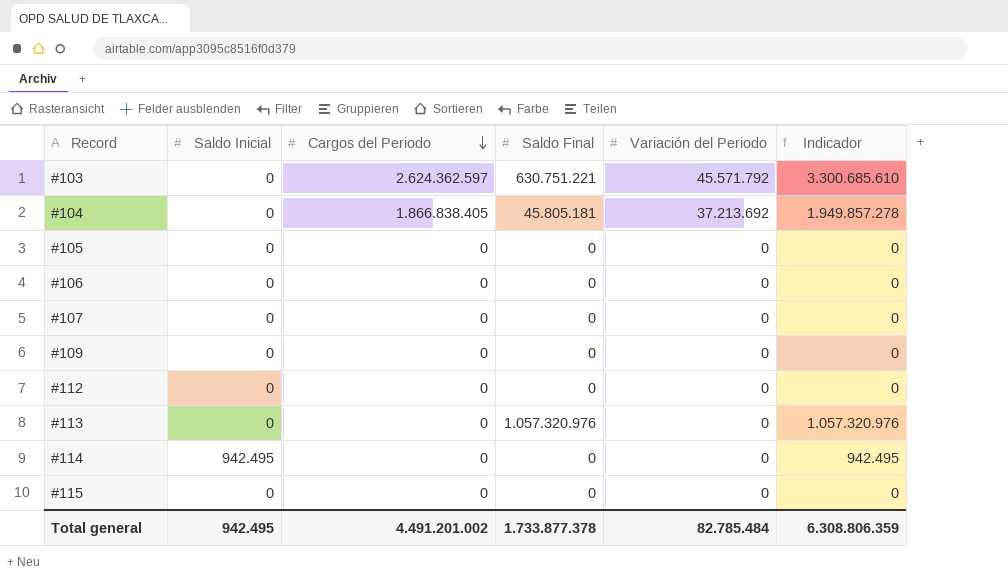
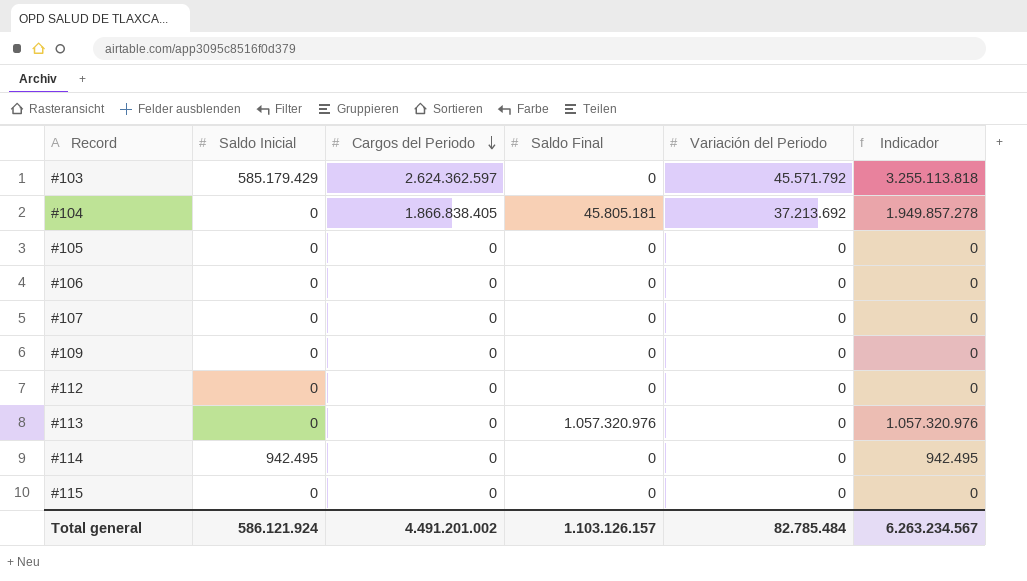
#103 | Saldo Inicial: 0 -> 585.179.429
#103 | Saldo Final: 630.751.221 -> 0
#103 | Indicador: 3.300.685.610 -> 3.255.113.818
Total general | Saldo Inicial: 942.495 -> 586.121.924
Total general | Saldo Final: 1.733.877.378 -> 1.103.126.157
Total general | Indicador: 6.308.806.359 -> 6.263.234.567

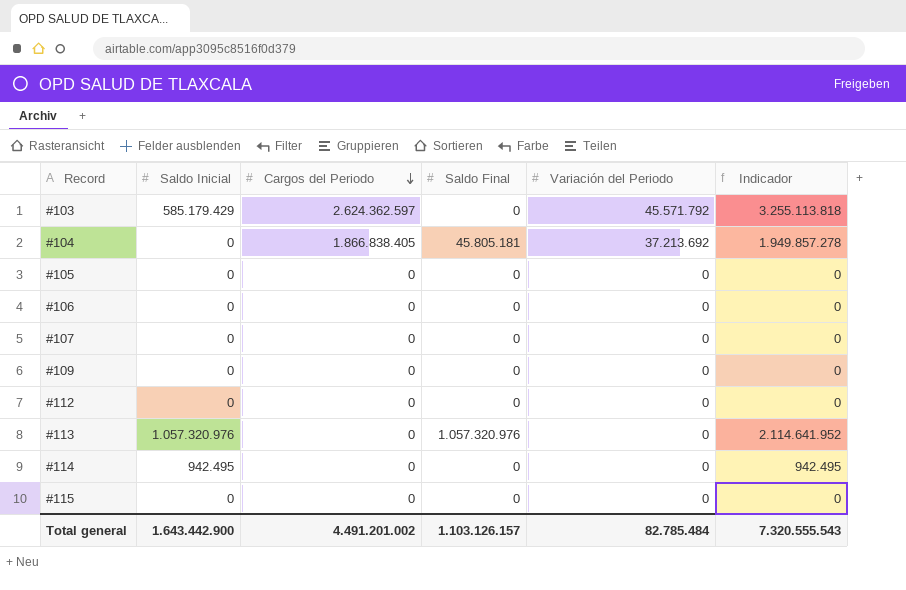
#113 | Saldo Inicial: 0 -> 1.057.320.976
#113 | Indicador: 1.057.320.976 -> 2.114.641.952
Total general | Saldo Inicial: 586.121.924 -> 1.643.442.900
Total general | Indicador: 6.263.234.567 -> 7.320.555.543

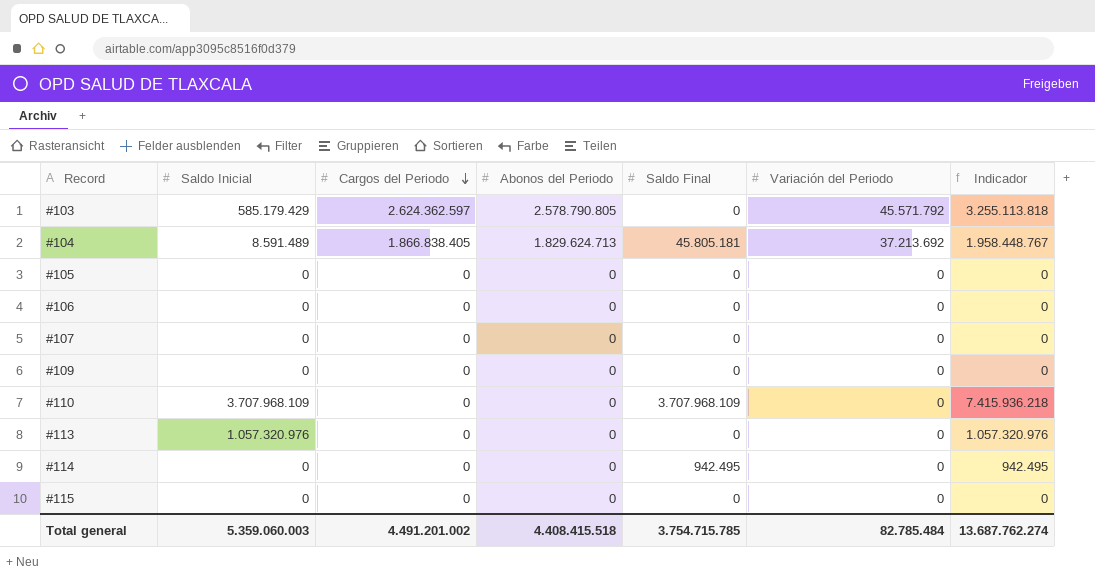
column Abonos del Periodo | position: none -> 4
row #112: 0 | 0 | 0 | 0 | 0 -> none
#104 | Saldo Inicial: 0 -> 8.591.489
#104 | Indicador: 1.949.857.278 -> 1.958.448.767
row #110: none -> 3.707.968.109 | 0 | 0 | 3.707.968.109 | 0 | 7.415.936.218
#113 | Saldo Final: 1.057.320.976 -> 0
#113 | Indicador: 2.114.641.952 -> 1.057.320.976
#114 | Saldo Inicial: 942.495 -> 0
#114 | Saldo Final: 0 -> 942.495
Total general | Saldo Inicial: 1.643.442.900 -> 5.359.060.003
Total general | Saldo Final: 1.103.126.157 -> 3.754.715.785
Total general | Indicador: 7.320.555.543 -> 13.687.762.274

